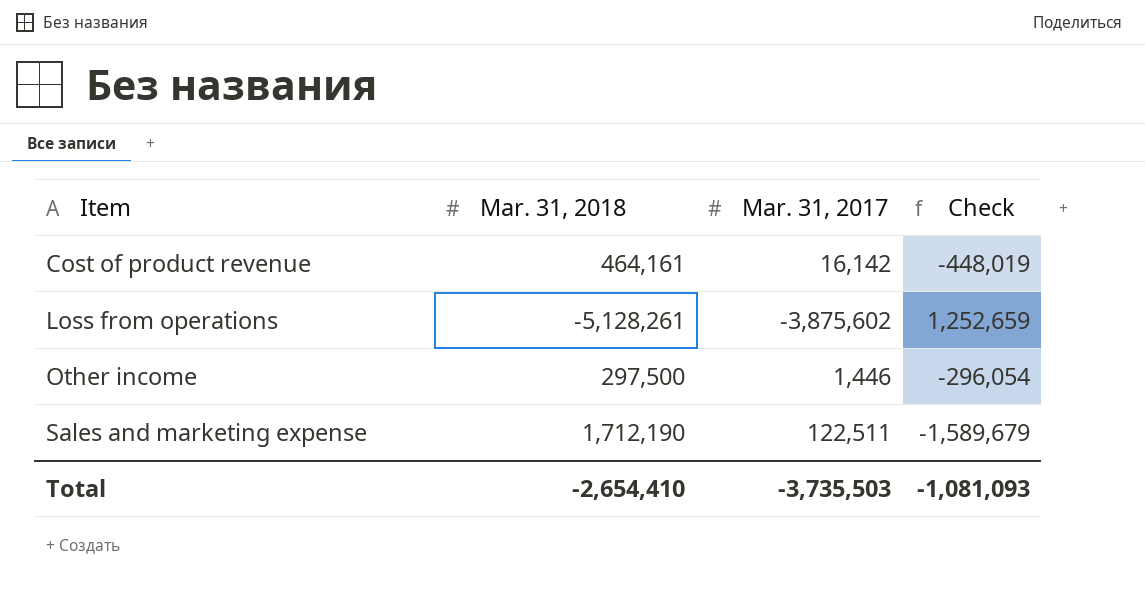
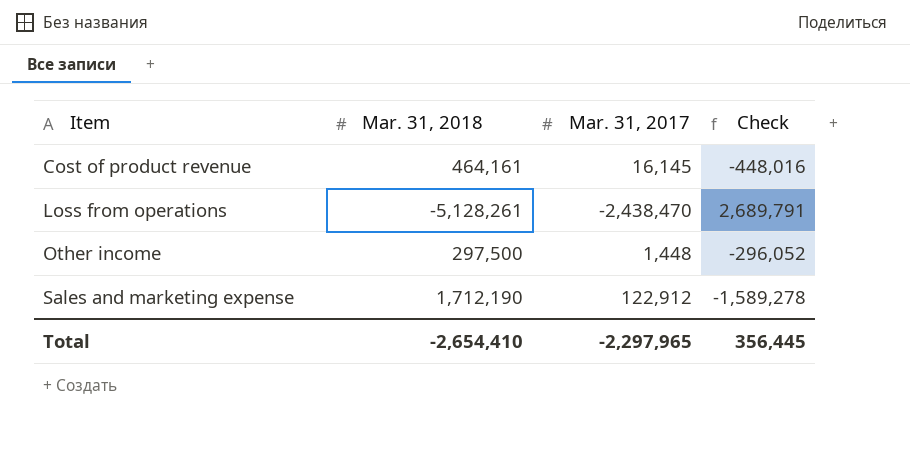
Cost of product revenue | Mar. 31, 2017: 16,142 -> 16,145
Cost of product revenue | Check: -448,019 -> -448,016
Loss from operations | Mar. 31, 2017: -3,875,602 -> -2,438,470
Loss from operations | Check: 1,252,659 -> 2,689,791
Other income | Mar. 31, 2017: 1,446 -> 1,448
Other income | Check: -296,054 -> -296,052
Sales and marketing expense | Mar. 31, 2017: 122,511 -> 122,912
Sales and marketing expense | Check: -1,589,679 -> -1,589,278
Total | Mar. 31, 2017: -3,735,503 -> -2,297,965
Total | Check: -1,081,093 -> 356,445

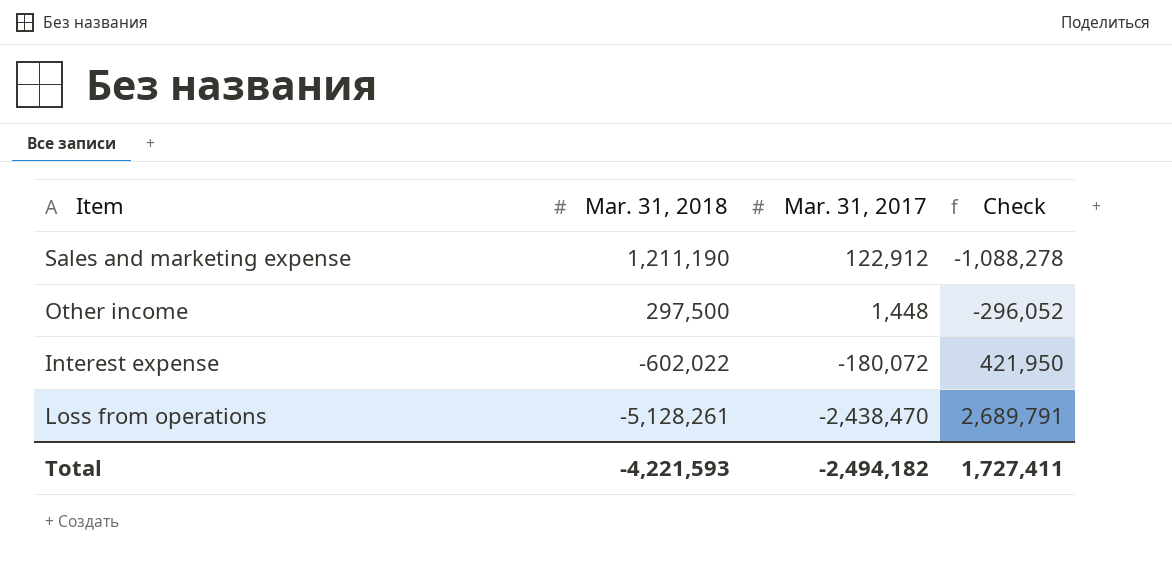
row order: Item ascending -> Mar. 31, 2018 descending
row Cost of product revenue: 464,161 | 16,145 | -448,016 -> none
Sales and marketing expense | Mar. 31, 2018: 1,712,190 -> 1,211,190
Sales and marketing expense | Check: -1,589,278 -> -1,088,278
row Interest expense: none -> -602,022 | -180,072 | 421,950
Total | Mar. 31, 2018: -2,654,410 -> -4,221,593
Total | Mar. 31, 2017: -2,297,965 -> -2,494,182
Total | Check: 356,445 -> 1,727,411

